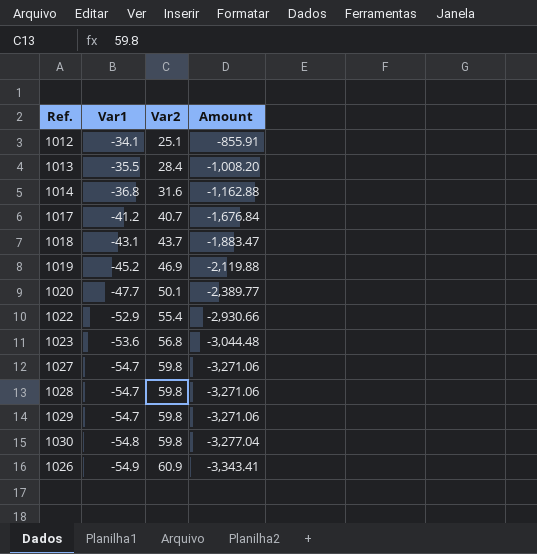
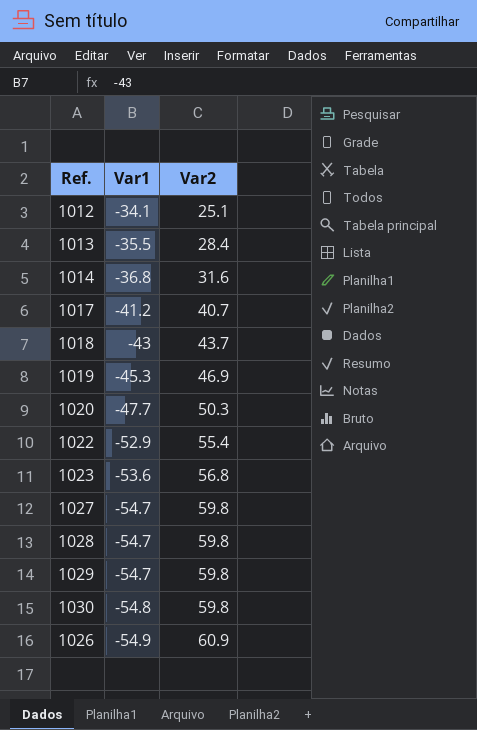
column Amount | formula: [Var1] * [Var2] -> none
1018 | Var1: -43.1 -> -43
1019 | Var1: -45.2 -> -45.3
1020 | Var2: 50.1 -> 50.3

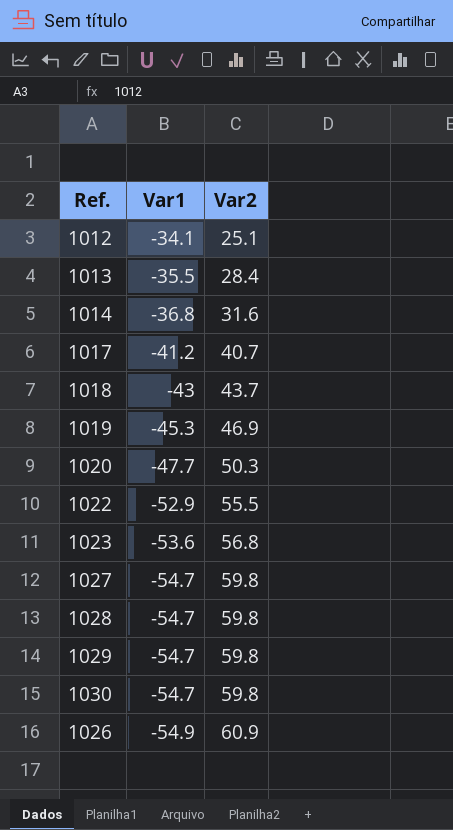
1022 | Var2: 55.4 -> 55.5
1030 | Var1: -54.8 -> -54.7

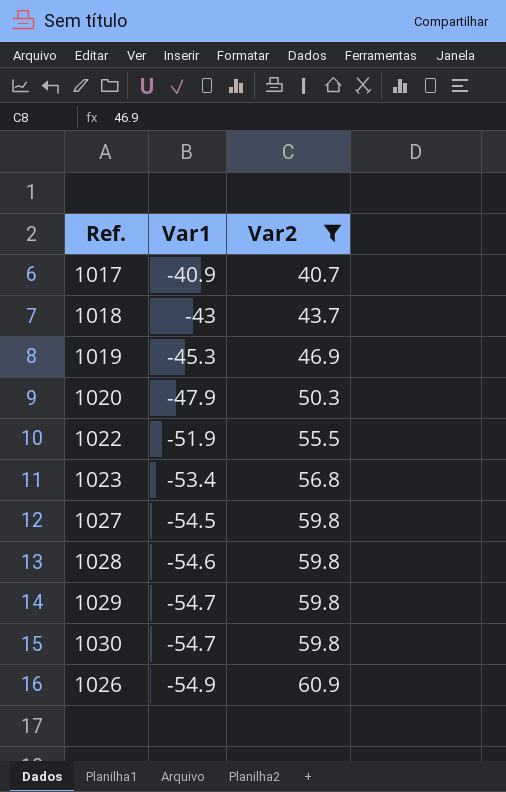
filter: none -> Var2 >= 40.7
1017 | Var1: -41.2 -> -40.9
1020 | Var1: -47.7 -> -47.9
1022 | Var1: -52.9 -> -51.9
1023 | Var1: -53.6 -> -53.4
1027 | Var1: -54.7 -> -54.5
1028 | Var1: -54.7 -> -54.6

